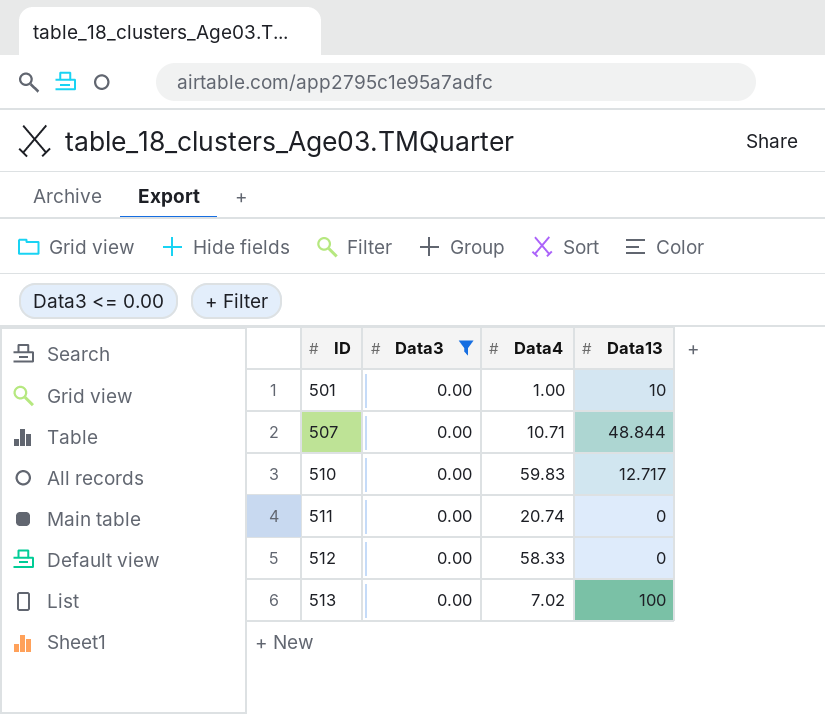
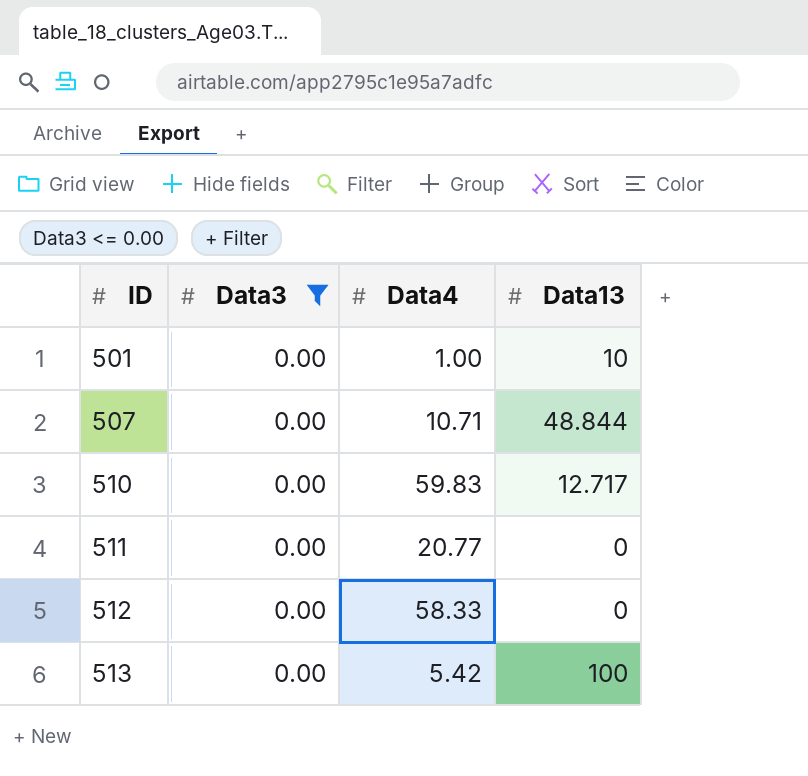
511 | Data4: 20.74 -> 20.77
513 | Data4: 7.02 -> 5.42

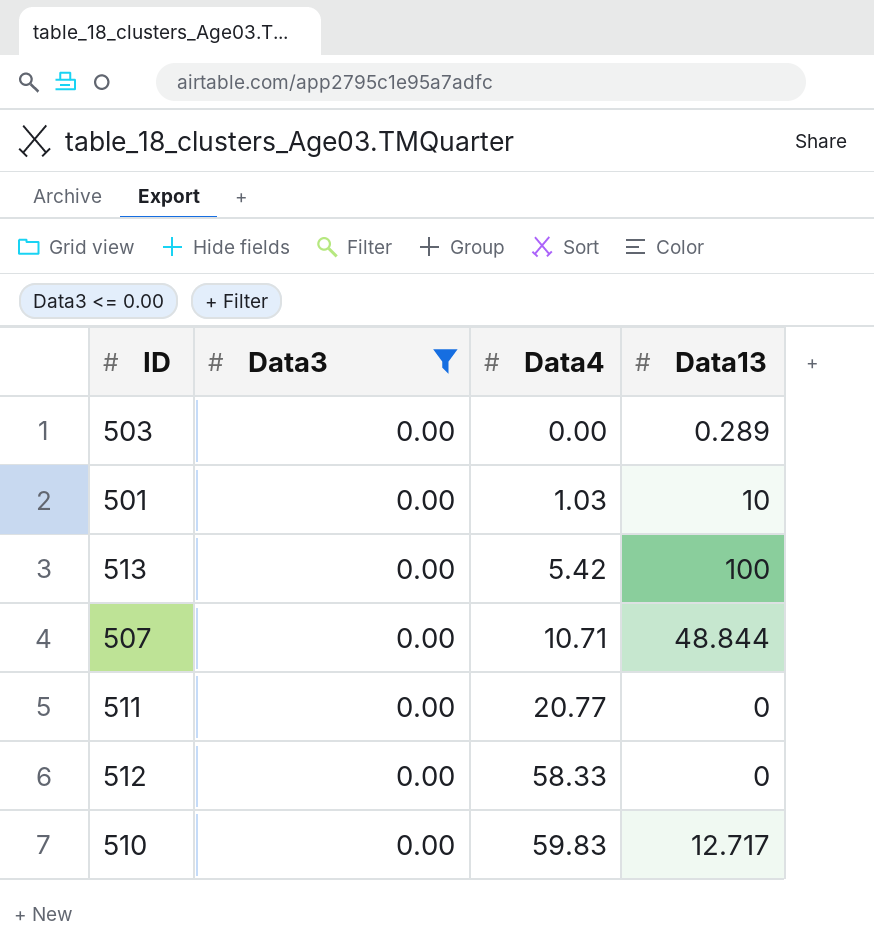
row order: ID ascending -> Data4 ascending
row 503: none -> 0.00 | 0.00 | 0.289
501 | Data4: 1.00 -> 1.03

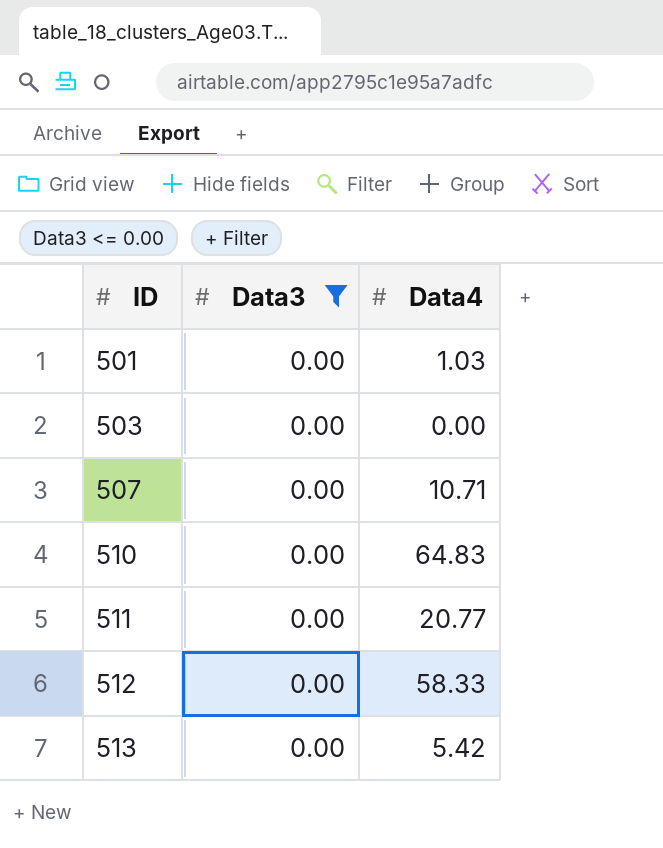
row order: Data4 ascending -> ID ascending
column Data13 | position: 4 -> none
510 | Data4: 59.83 -> 64.83

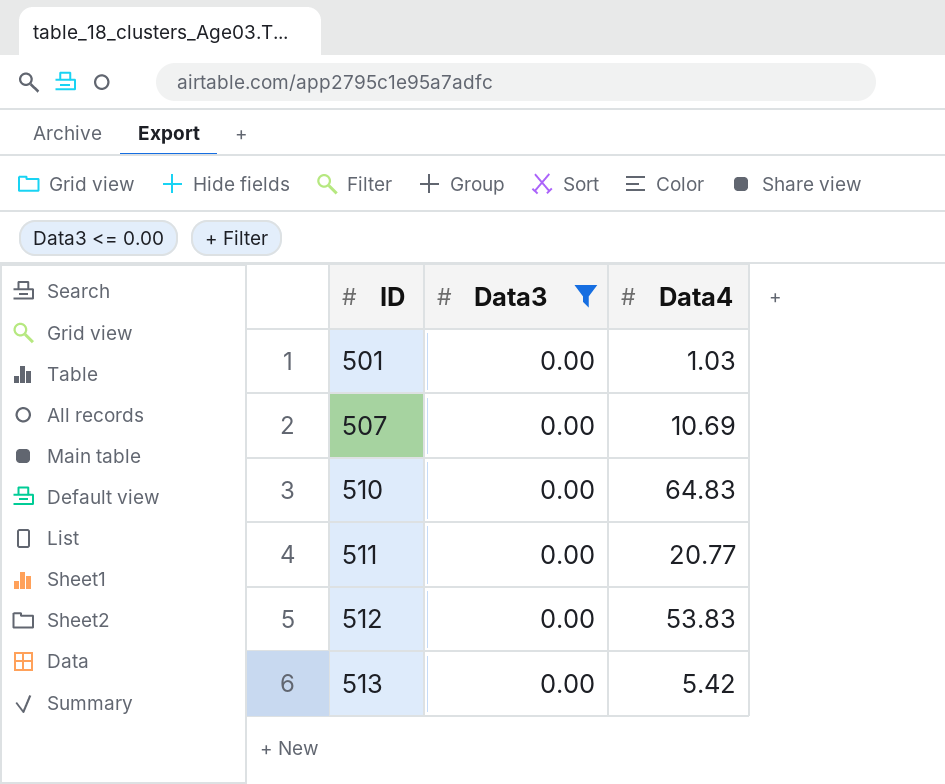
row 503: 0.00 | 0.00 -> none
507 | Data4: 10.71 -> 10.69
512 | Data4: 58.33 -> 53.83

